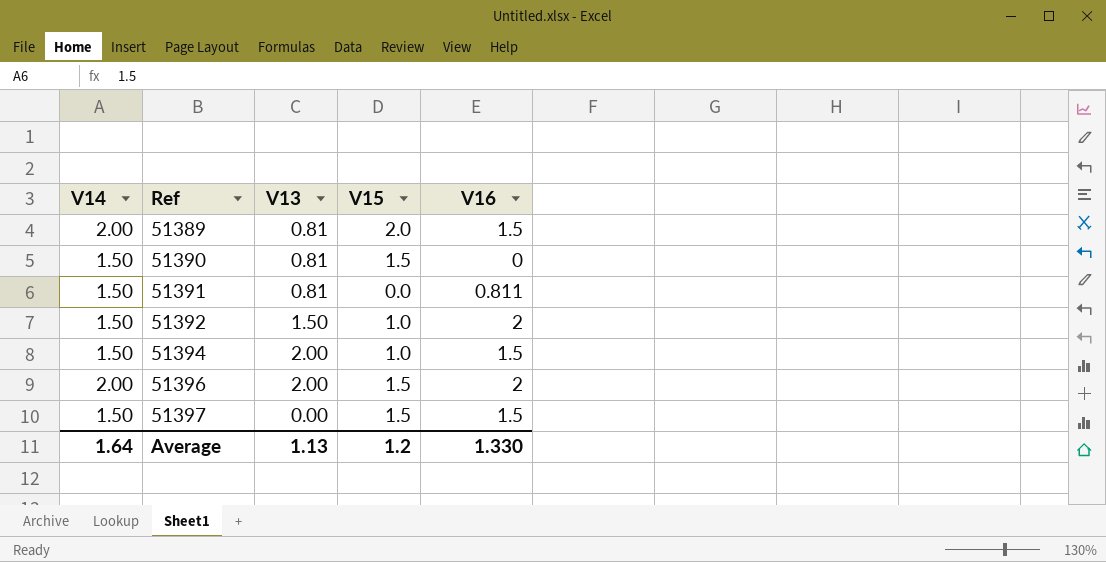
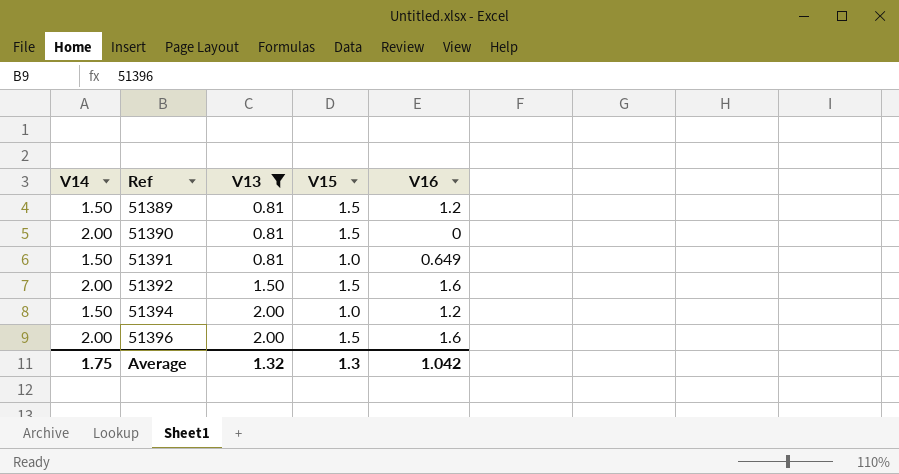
filter: none -> V13 != 0.00
51389 | V14: 2.00 -> 1.50
51389 | V15: 2.0 -> 1.5
51389 | V16: 1.5 -> 1.2
51390 | V14: 1.50 -> 2.00
51391 | V15: 0.0 -> 1.0
51391 | V16: 0.811 -> 0.649
51392 | V14: 1.50 -> 2.00
51392 | V15: 1.0 -> 1.5
51392 | V16: 2 -> 1.6
51394 | V16: 1.5 -> 1.2
51396 | V16: 2 -> 1.6
Average | V14: 1.64 -> 1.75
Average | V13: 1.13 -> 1.32
Average | V15: 1.2 -> 1.3
Average | V16: 1.330 -> 1.042

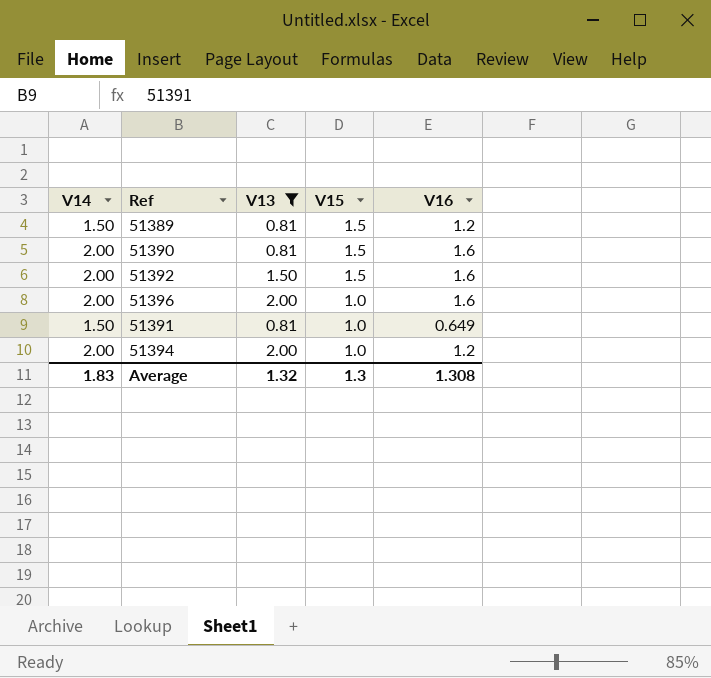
row order: Ref ascending -> V15 descending
51390 | V16: 0 -> 1.6
51396 | V15: 1.5 -> 1.0
51394 | V14: 1.50 -> 2.00
Average | V14: 1.75 -> 1.83
Average | V16: 1.042 -> 1.308

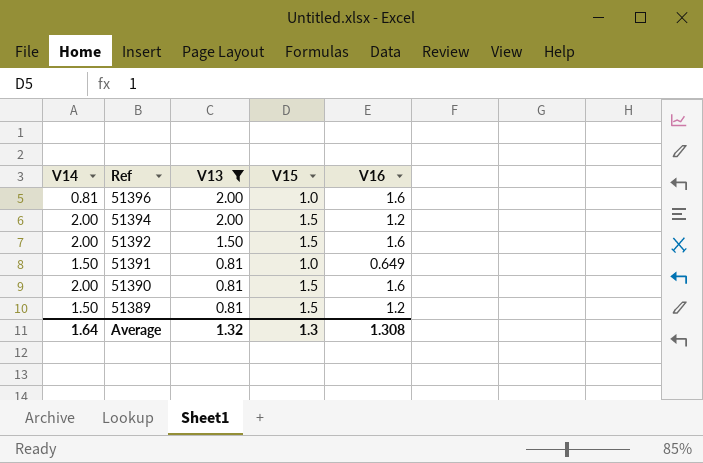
row order: V15 descending -> Ref descending
51396 | V14: 2.00 -> 0.81
51394 | V15: 1.0 -> 1.5
Average | V14: 1.83 -> 1.64

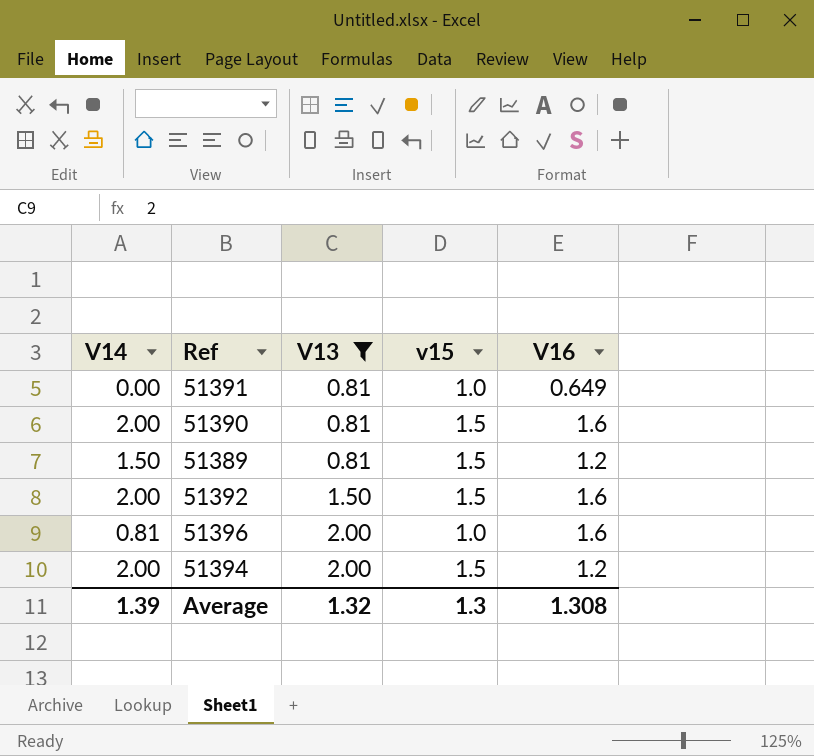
row order: Ref descending -> V13 ascending
column name: V15 -> v15
51391 | V14: 1.50 -> 0.00
Average | V14: 1.64 -> 1.39

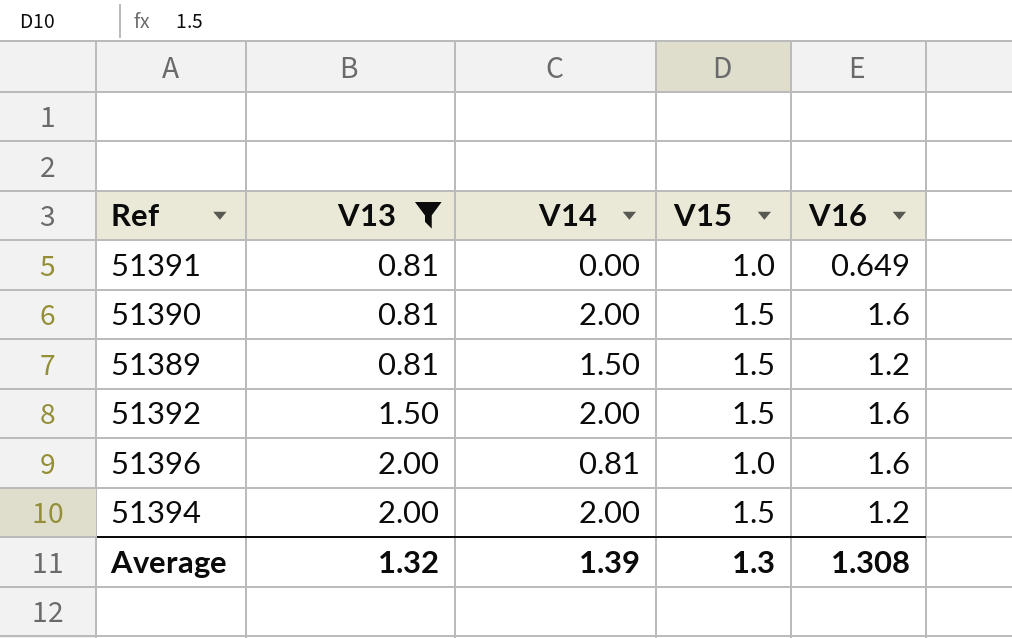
column V14 | position: 1 -> 3
column name: v15 -> V15

